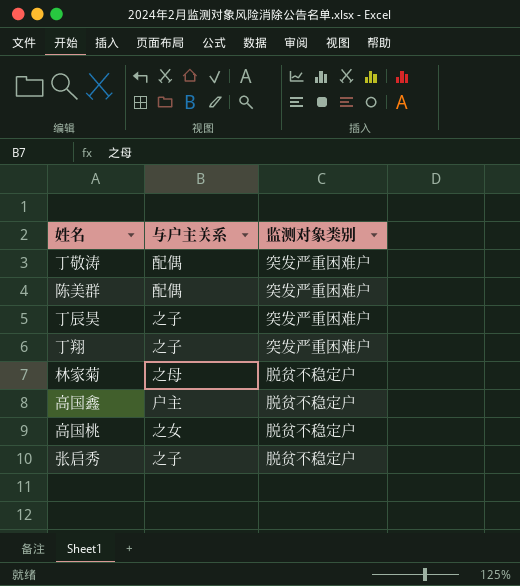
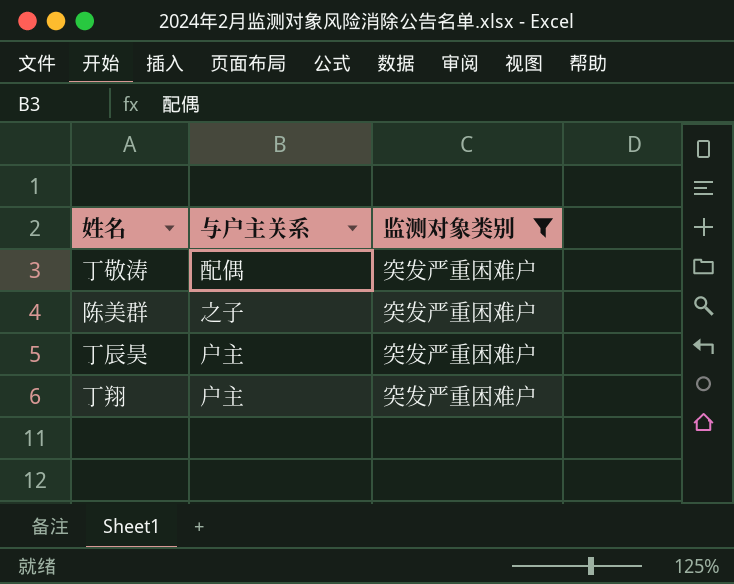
filter: none -> 监测对象类别 = 突发严重困难户
陈美群 | 与户主关系: 配偶 -> 之子
丁辰昊 | 与户主关系: 之子 -> 户主
丁翔 | 与户主关系: 之子 -> 户主

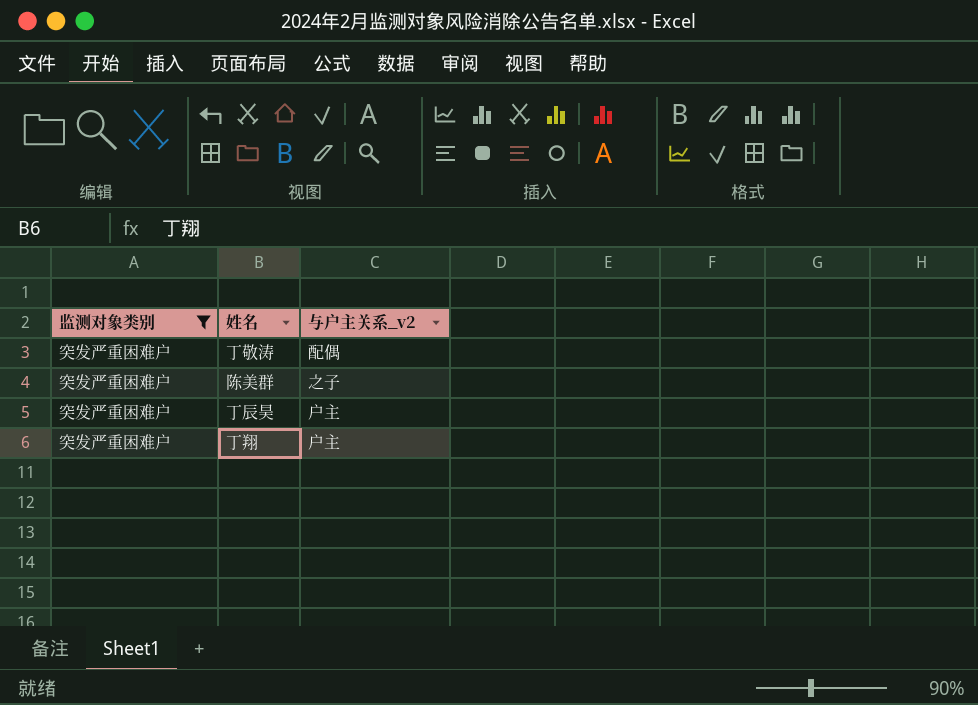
column 监测对象类别 | position: 3 -> 1
column name: 与户主关系 -> 与户主关系_v2

